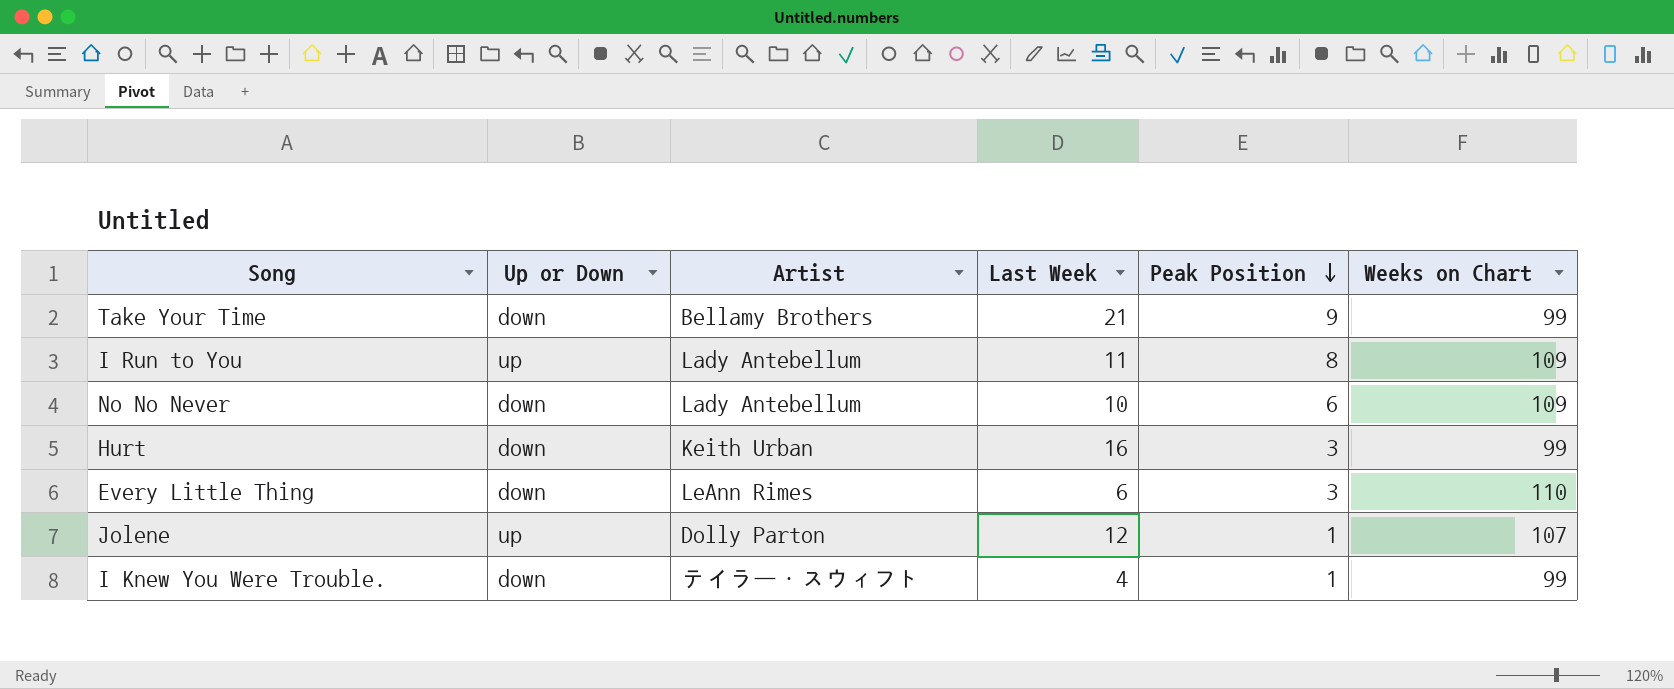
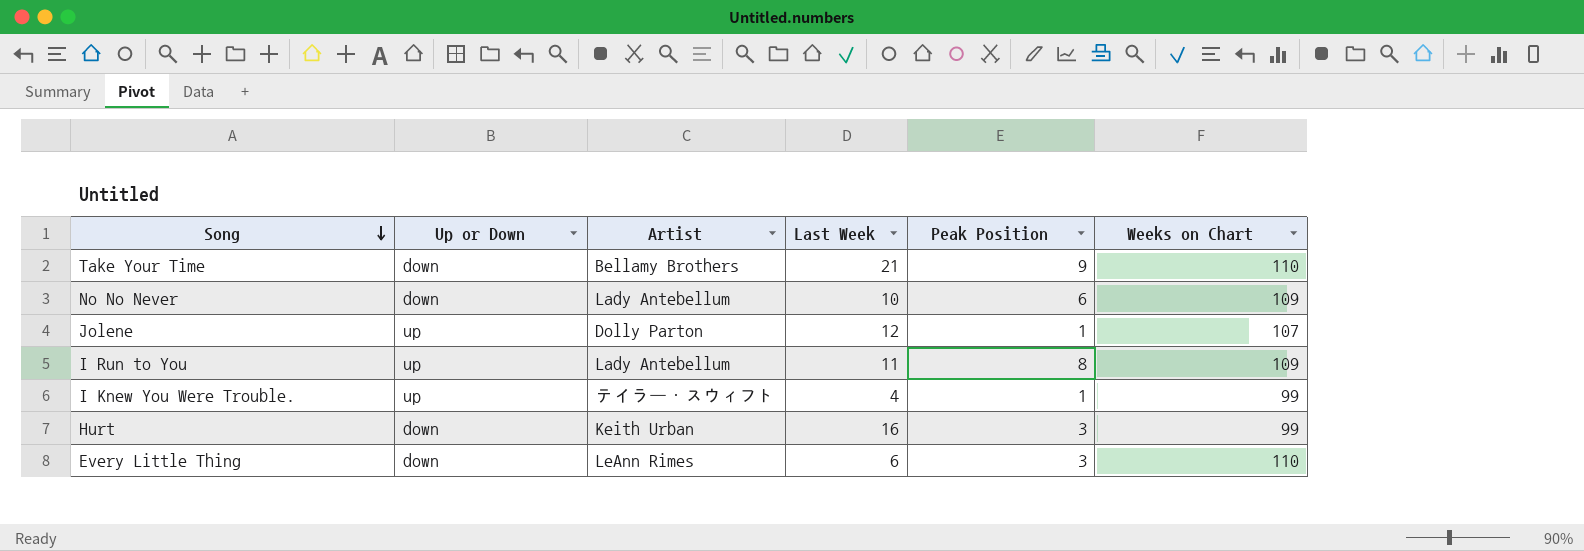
row order: Peak Position descending -> Song descending
Take Your Time | Weeks on Chart: 99 -> 110
I Knew You Were Trouble. | Up or Down: down -> up

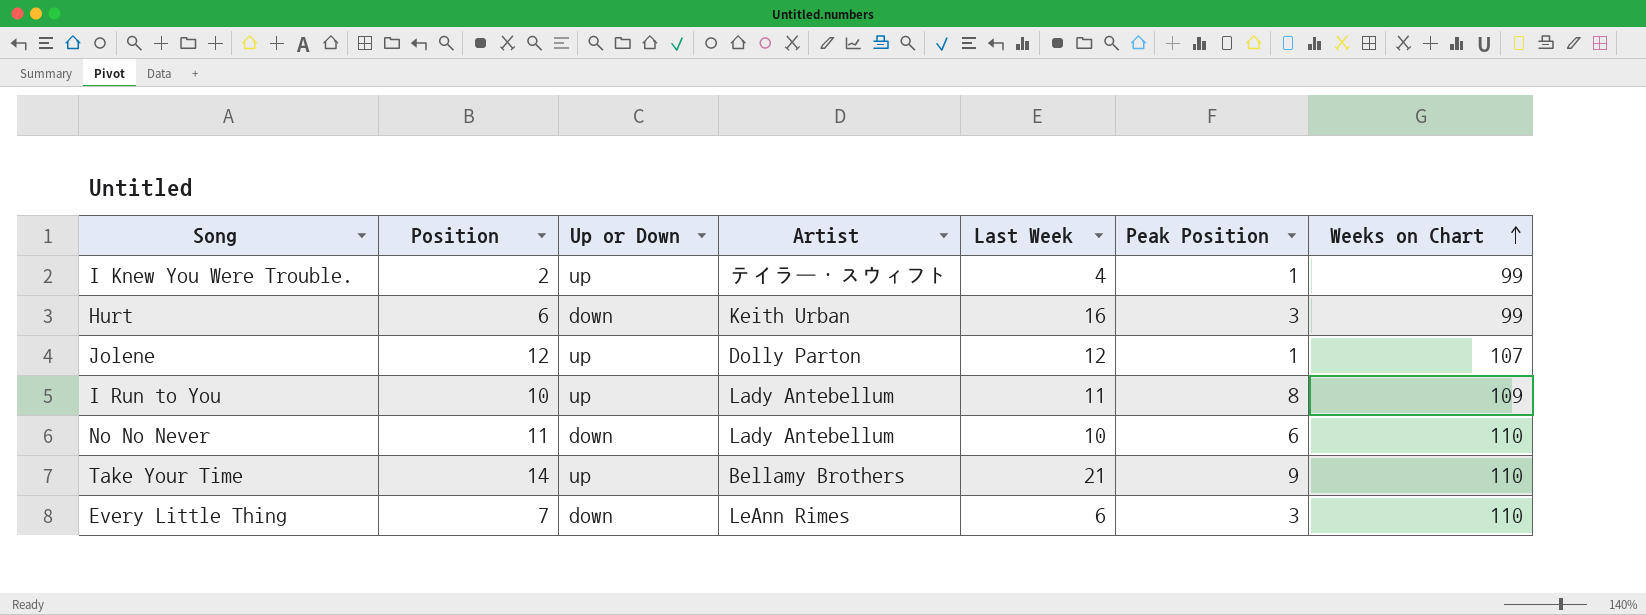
row order: Song descending -> Weeks on Chart ascending
column Position | position: none -> 2
No No Never | Weeks on Chart: 109 -> 110
Take Your Time | Up or Down: down -> up

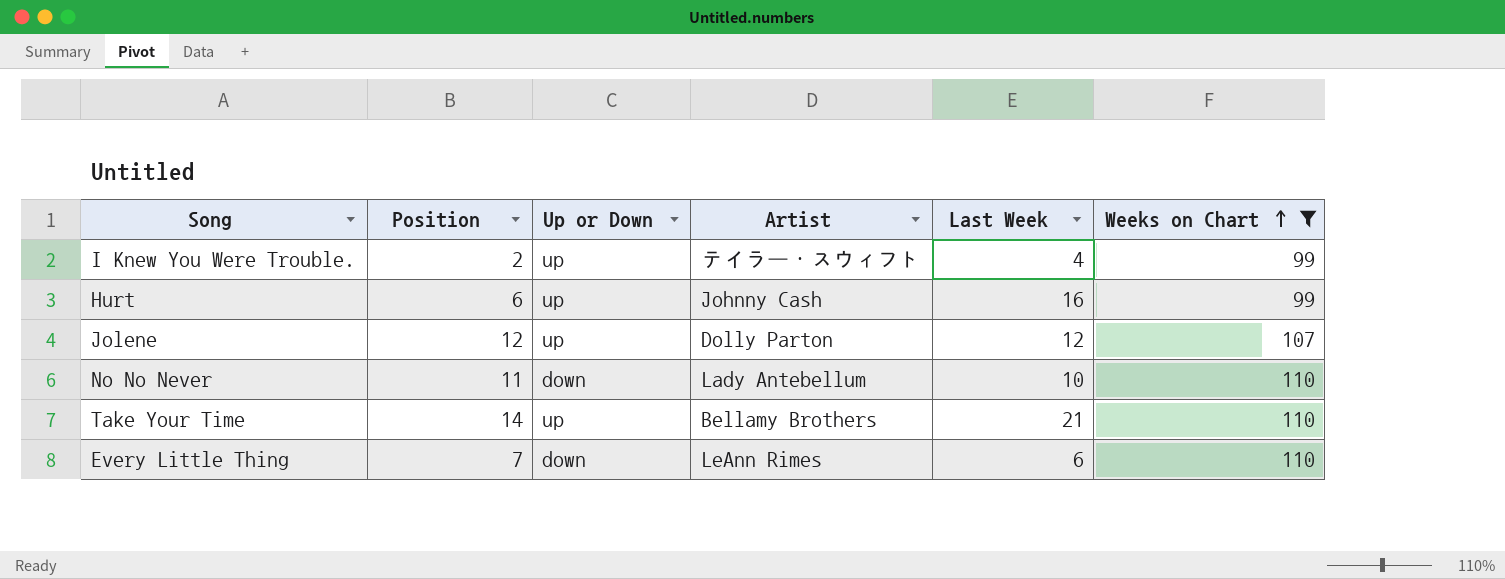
filter: none -> Weeks on Chart != 109
column Peak Position | position: 6 -> none
Hurt | Up or Down: down -> up
Hurt | Artist: Keith Urban -> Johnny Cash

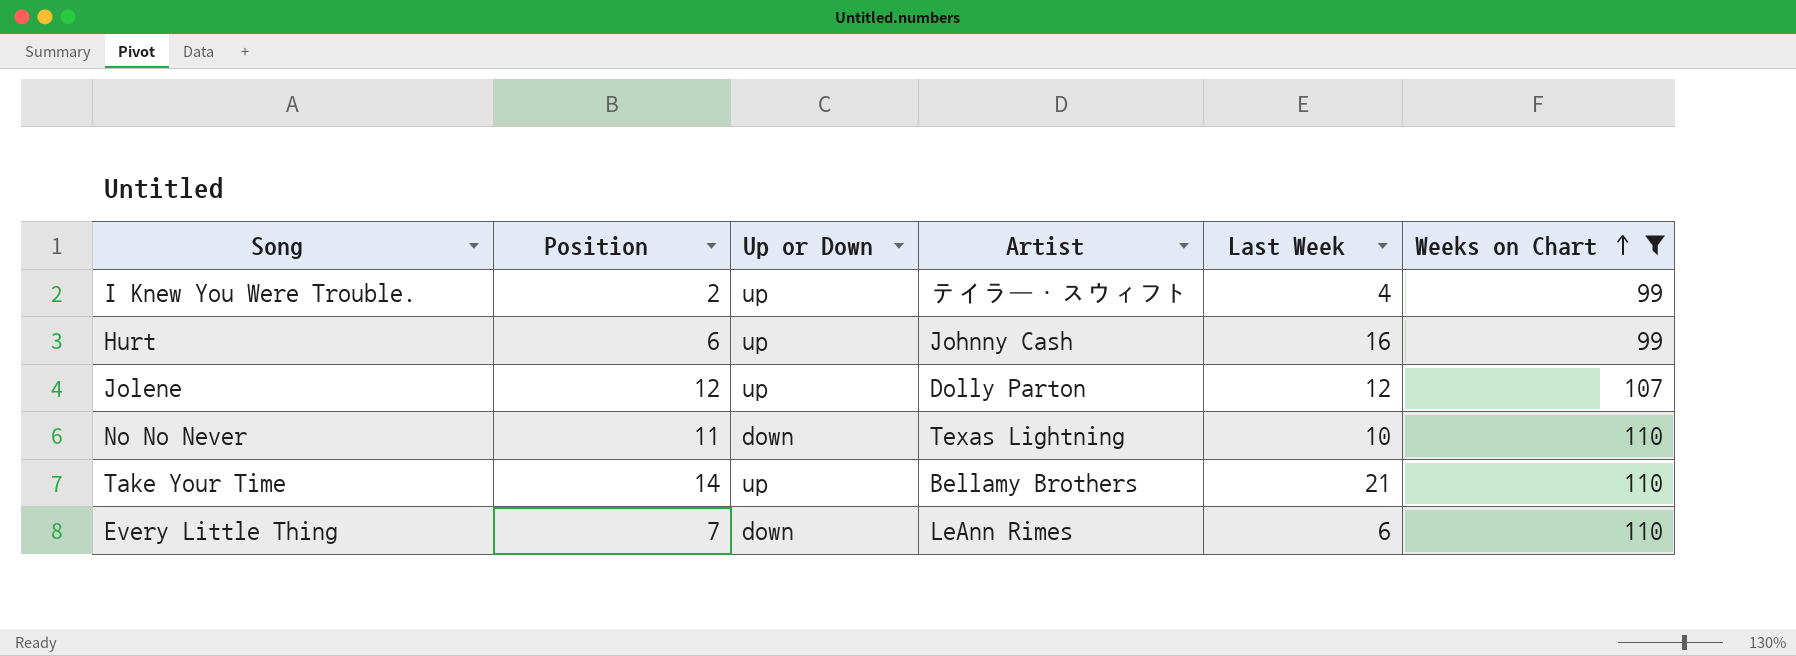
No No Never | Artist: Lady Antebellum -> Texas Lightning

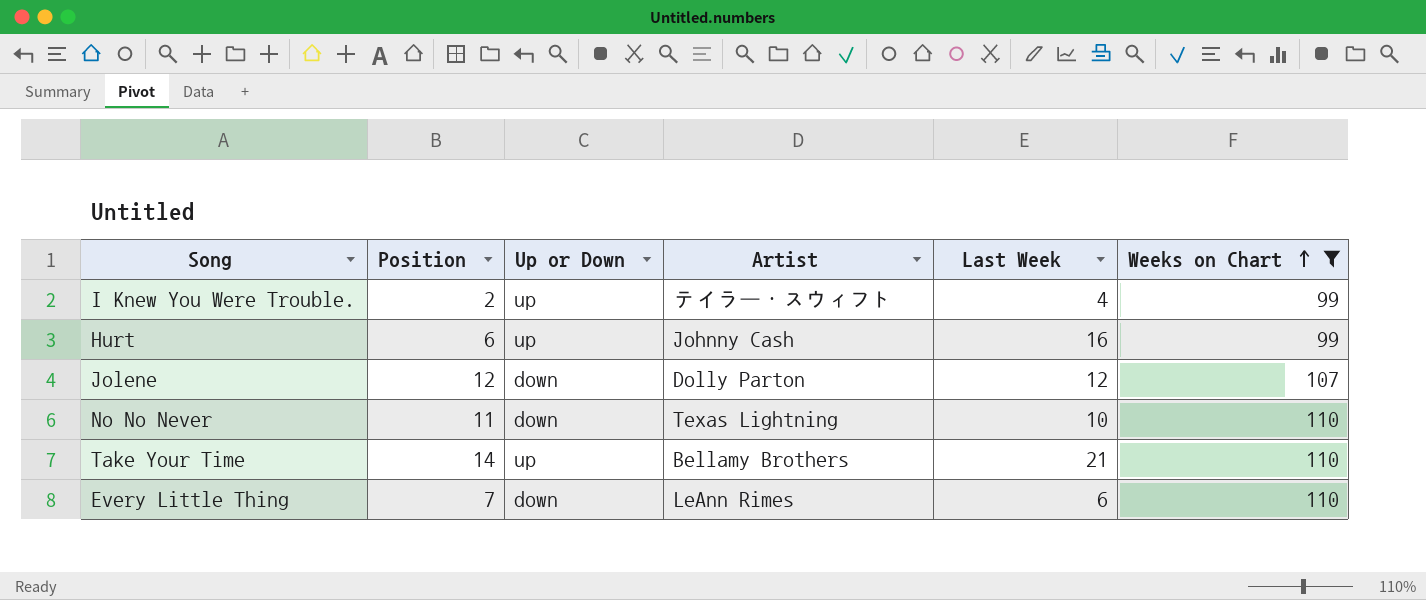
Jolene | Up or Down: up -> down

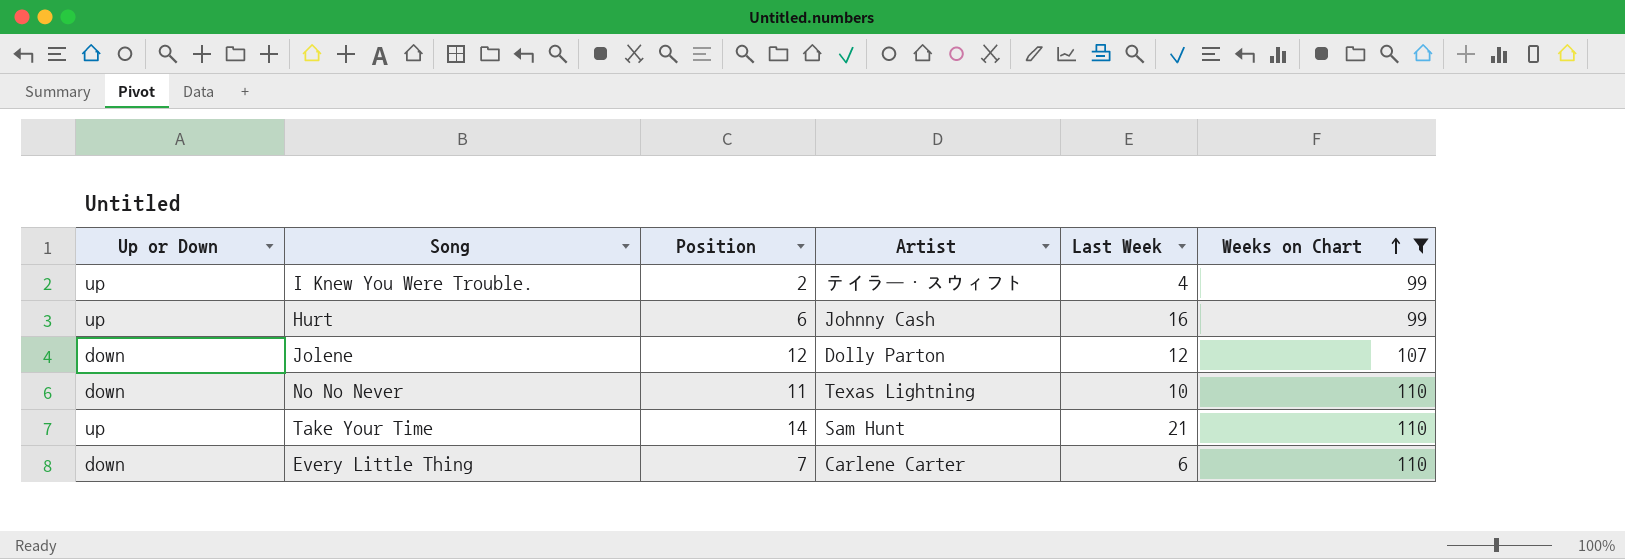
column Up or Down | position: 3 -> 1
Take Your Time | Artist: Bellamy Brothers -> Sam Hunt
Every Little Thing | Artist: LeAnn Rimes -> Carlene Carter

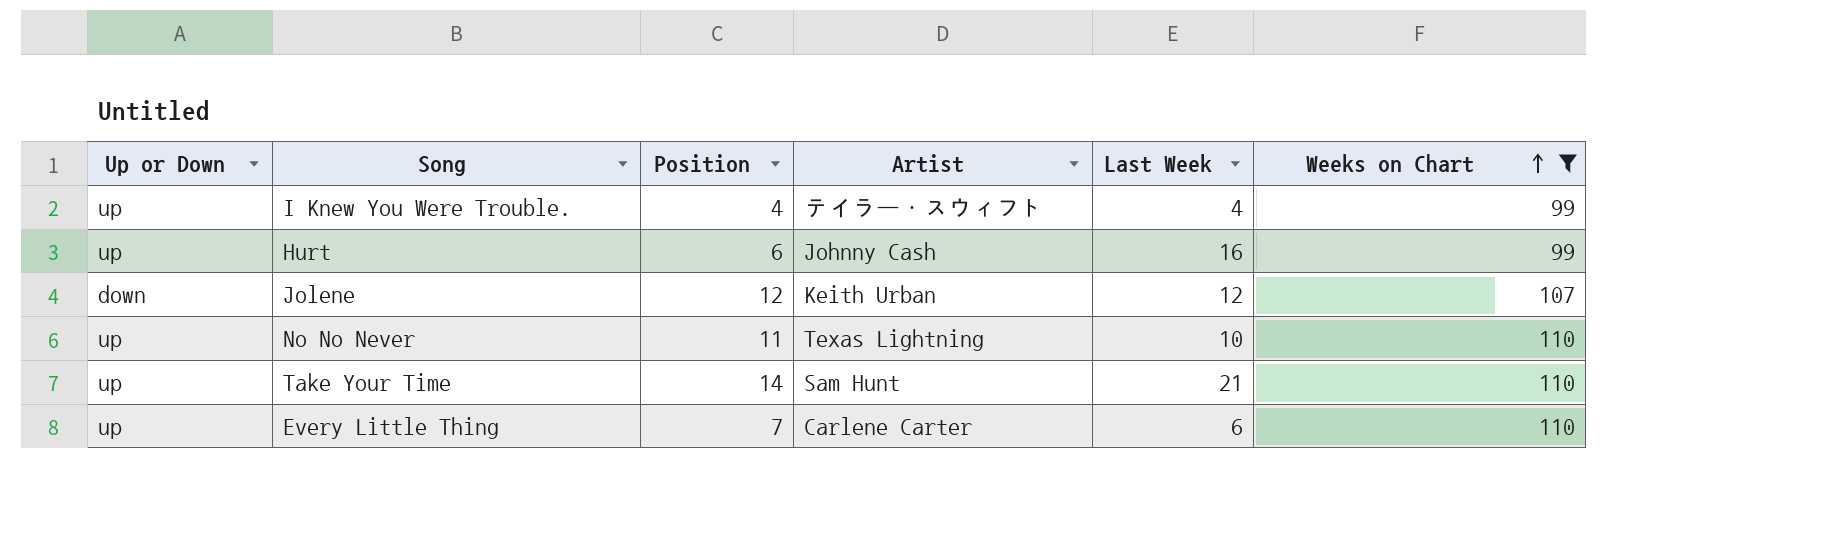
I Knew You Were Trouble. | Position: 2 -> 4
Jolene | Artist: Dolly Parton -> Keith Urban
No No Never | Up or Down: down -> up
Every Little Thing | Up or Down: down -> up

